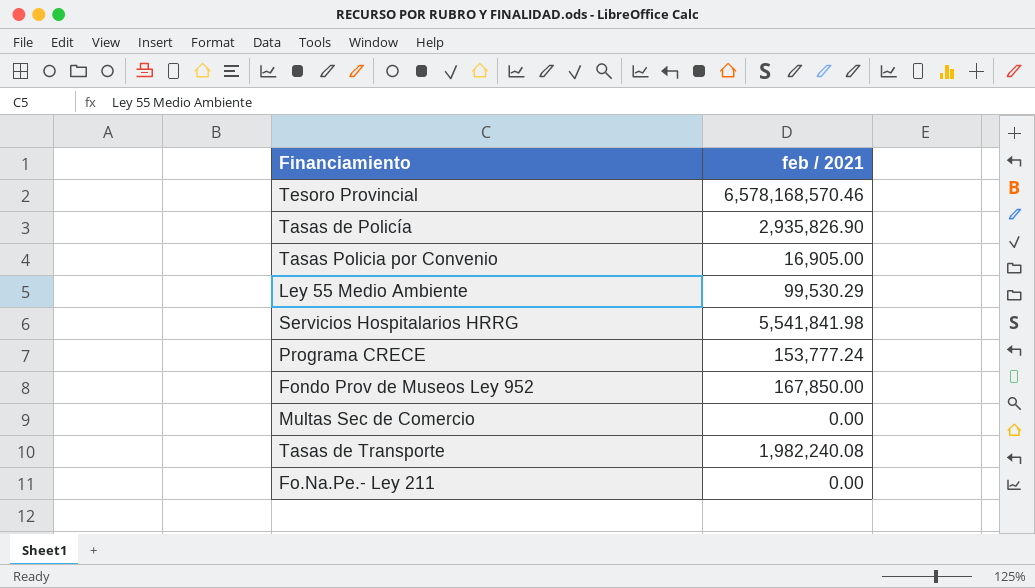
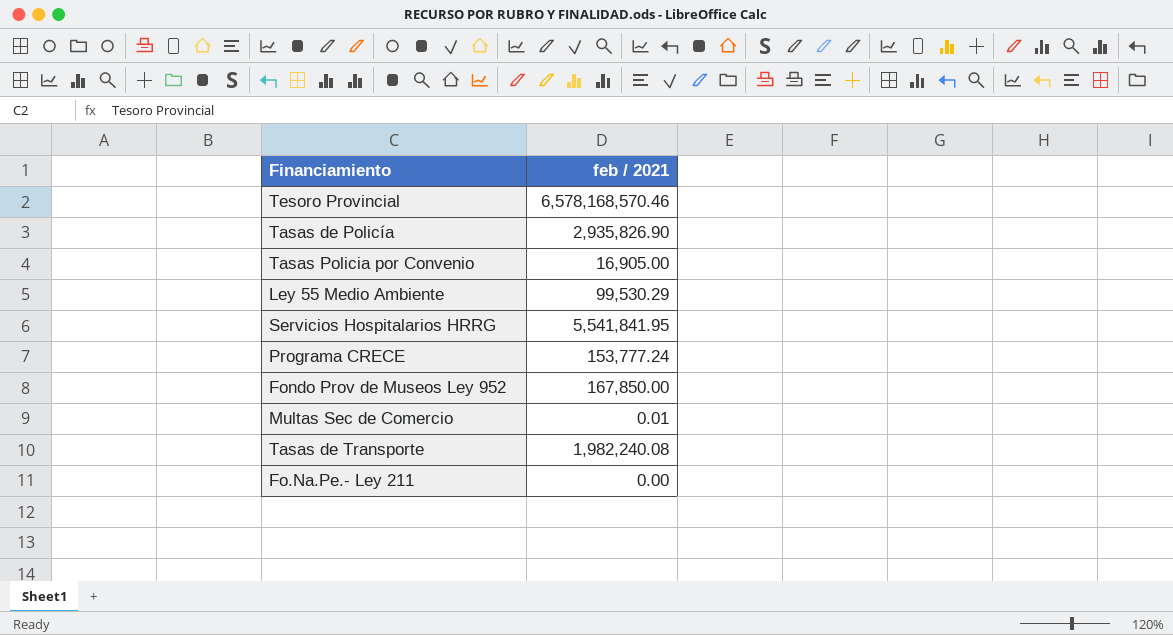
Servicios Hospitalarios HRRG | feb / 2021: 5,541,841.98 -> 5,541,841.95
Multas Sec de Comercio | feb / 2021: 0.00 -> 0.01

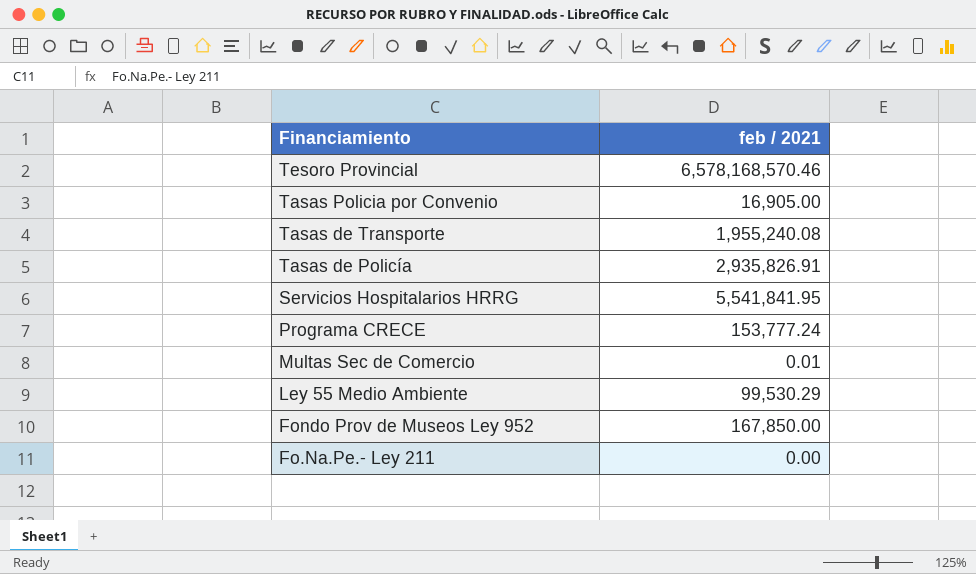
row order: none -> Financiamiento descending
Tasas de Transporte | feb / 2021: 1,982,240.08 -> 1,955,240.08
Tasas de Policía | feb / 2021: 2,935,826.90 -> 2,935,826.91

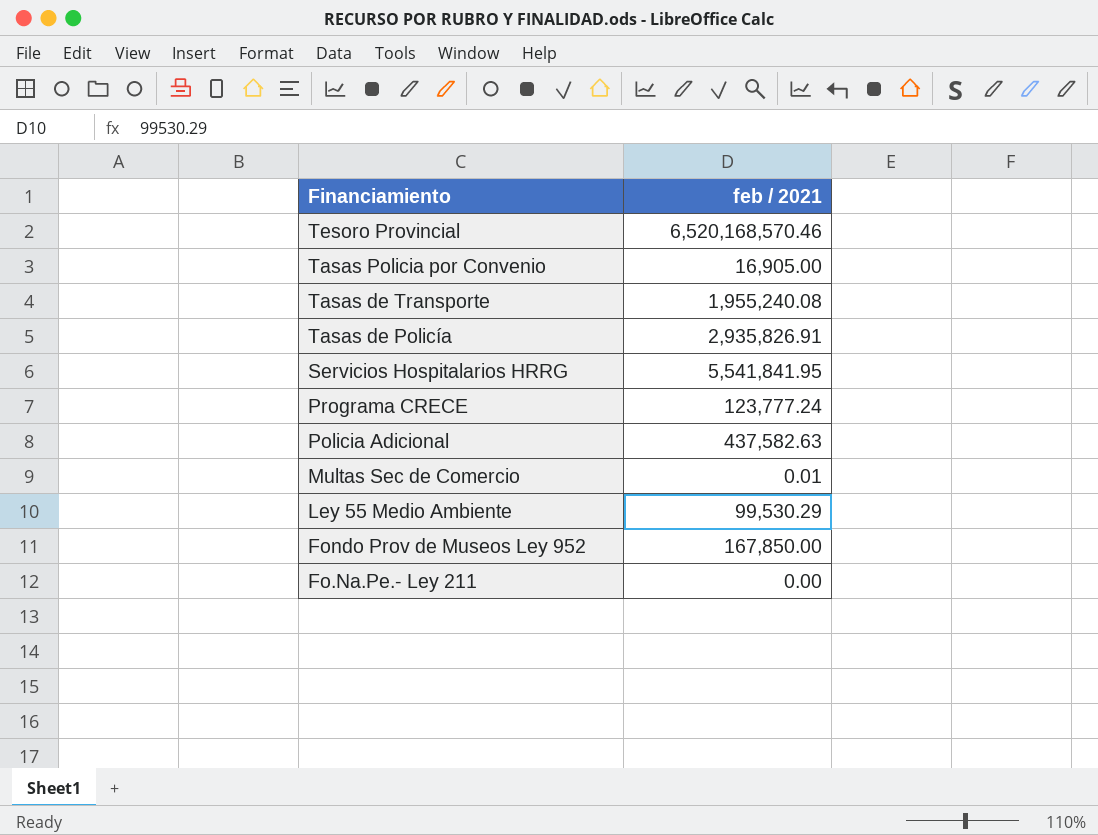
Tesoro Provincial | feb / 2021: 6,578,168,570.46 -> 6,520,168,570.46
Programa CRECE | feb / 2021: 153,777.24 -> 123,777.24
row Policia Adicional: none -> 437,582.63

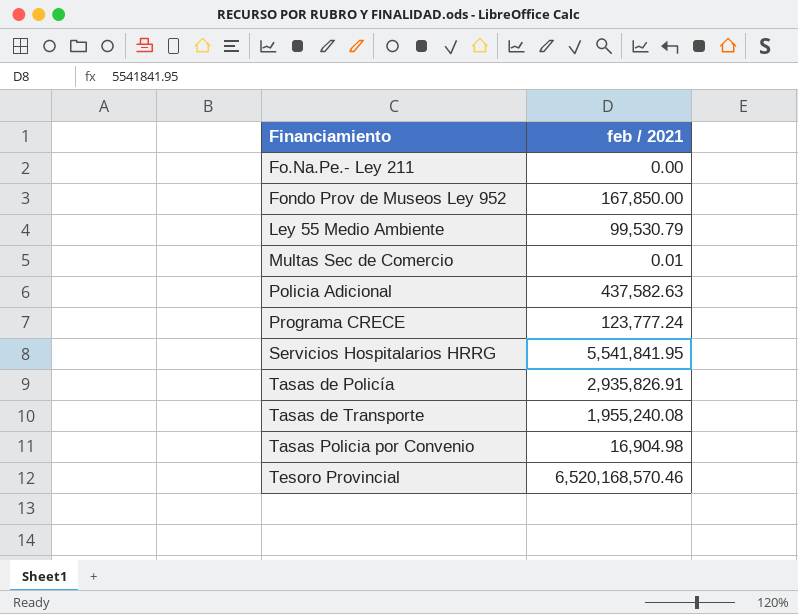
row order: Financiamiento descending -> Financiamiento ascending
Ley 55 Medio Ambiente | feb / 2021: 99,530.29 -> 99,530.79
Tasas Policia por Convenio | feb / 2021: 16,905.00 -> 16,904.98

